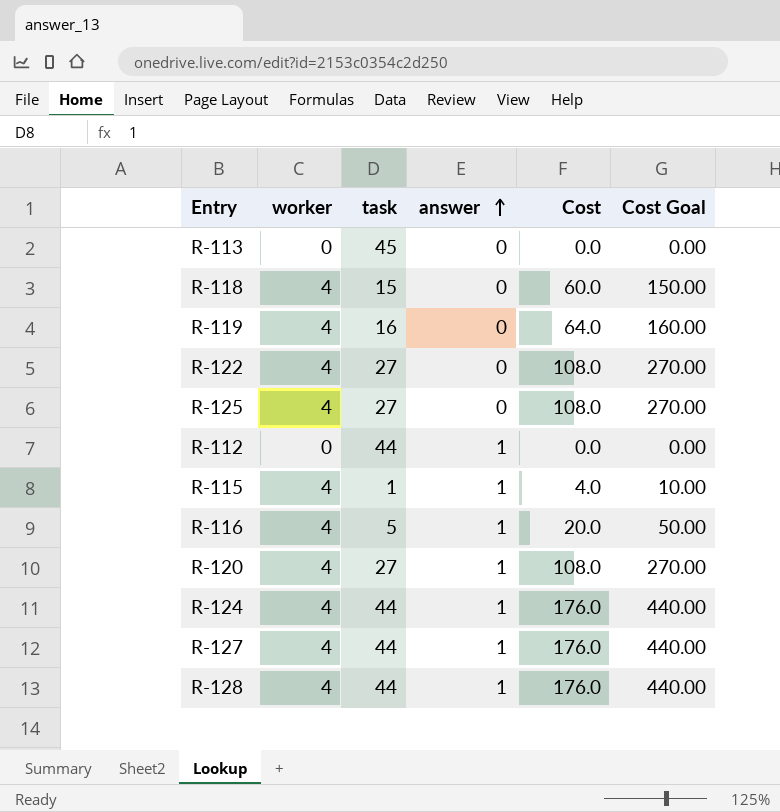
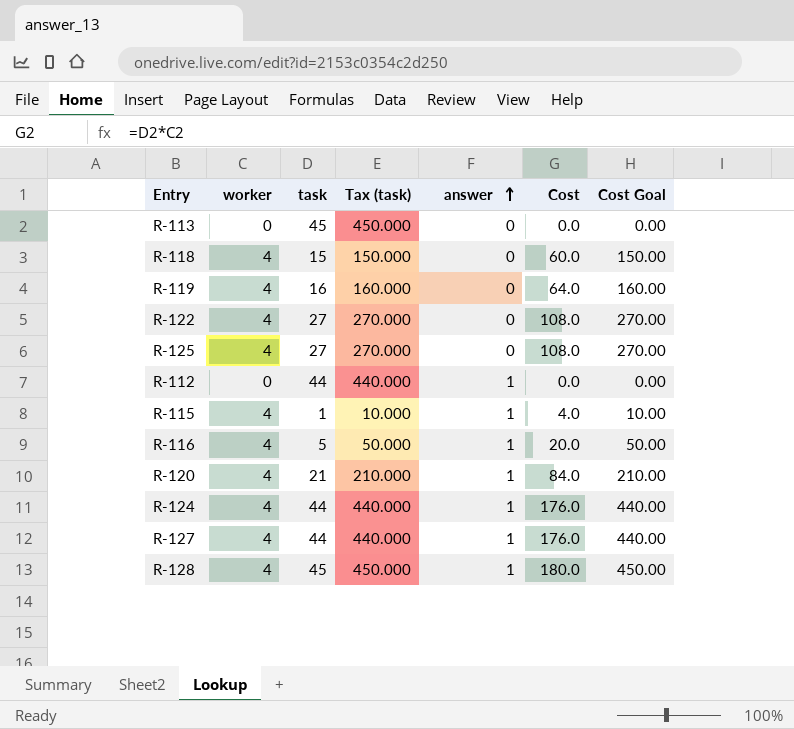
column Tax (task) | formula: none -> [task] * 10
R-120 | task: 27 -> 21
R-120 | Cost: 108.0 -> 84.0
R-120 | Cost Goal: 270.00 -> 210.00
R-128 | task: 44 -> 45
R-128 | Cost: 176.0 -> 180.0
R-128 | Cost Goal: 440.00 -> 450.00

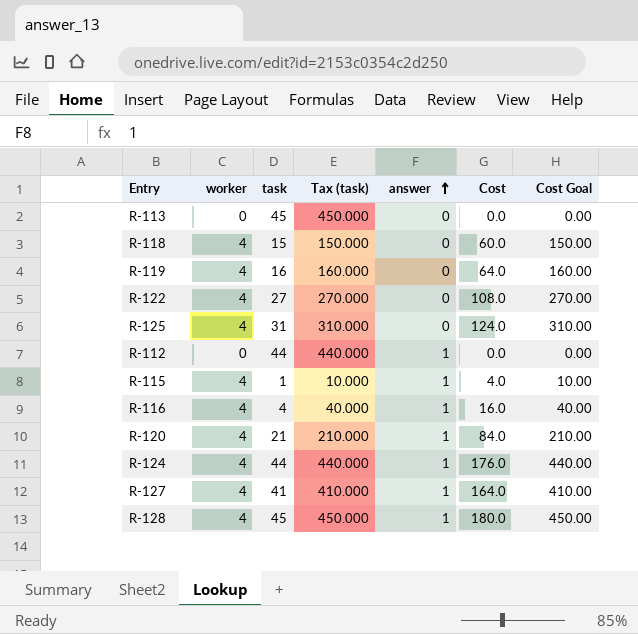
R-125 | task: 27 -> 31
R-125 | Tax (task): 270.000 -> 310.000
R-125 | Cost: 108.0 -> 124.0
R-125 | Cost Goal: 270.00 -> 310.00
R-116 | task: 5 -> 4
R-116 | Tax (task): 50.000 -> 40.000
R-116 | Cost: 20.0 -> 16.0
R-116 | Cost Goal: 50.00 -> 40.00
R-127 | task: 44 -> 41
R-127 | Tax (task): 440.000 -> 410.000
R-127 | Cost: 176.0 -> 164.0
R-127 | Cost Goal: 440.00 -> 410.00

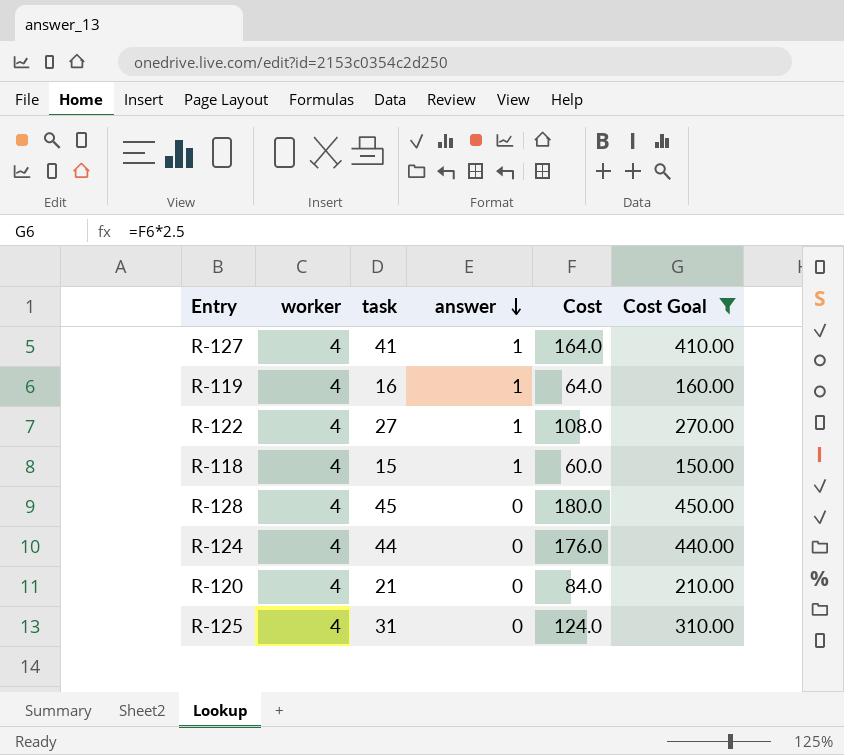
filter: none -> Cost Goal >= 150.00
row order: answer ascending -> answer descending
column Tax (task) | formula: [task] * 10 -> none
R-119 | answer: 0 -> 1
R-122 | answer: 0 -> 1
R-118 | answer: 0 -> 1
R-128 | answer: 1 -> 0
R-124 | answer: 1 -> 0
R-120 | answer: 1 -> 0

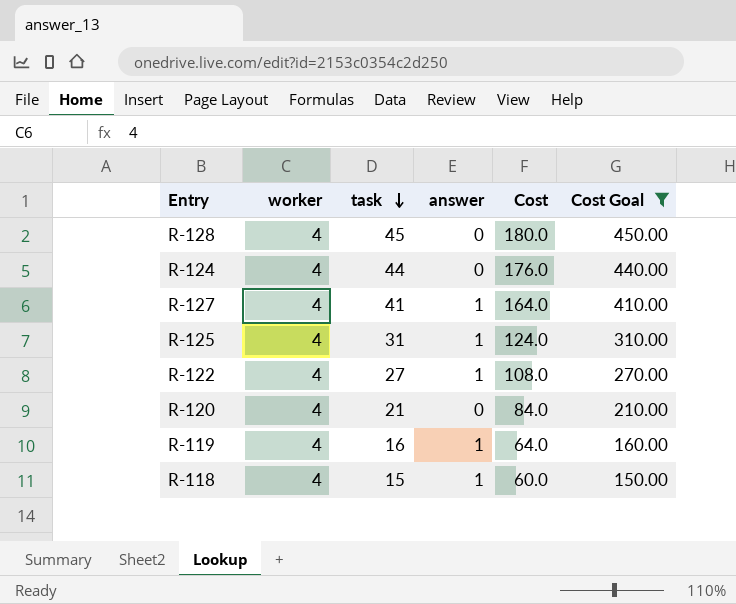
row order: answer descending -> task descending
R-125 | answer: 0 -> 1

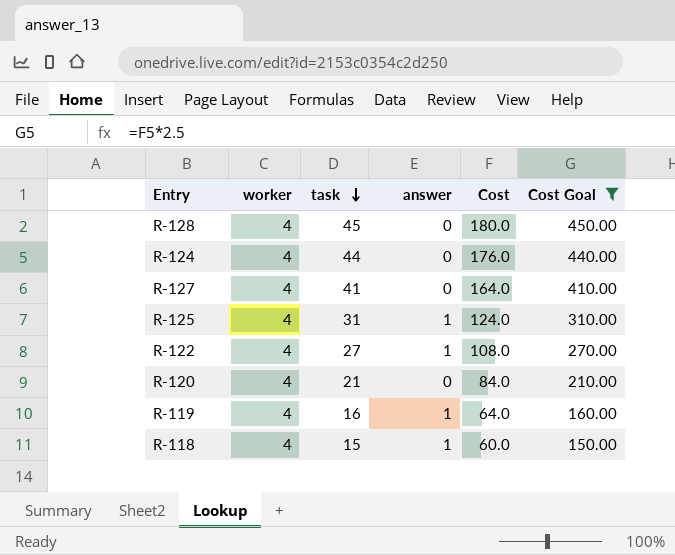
R-127 | answer: 1 -> 0

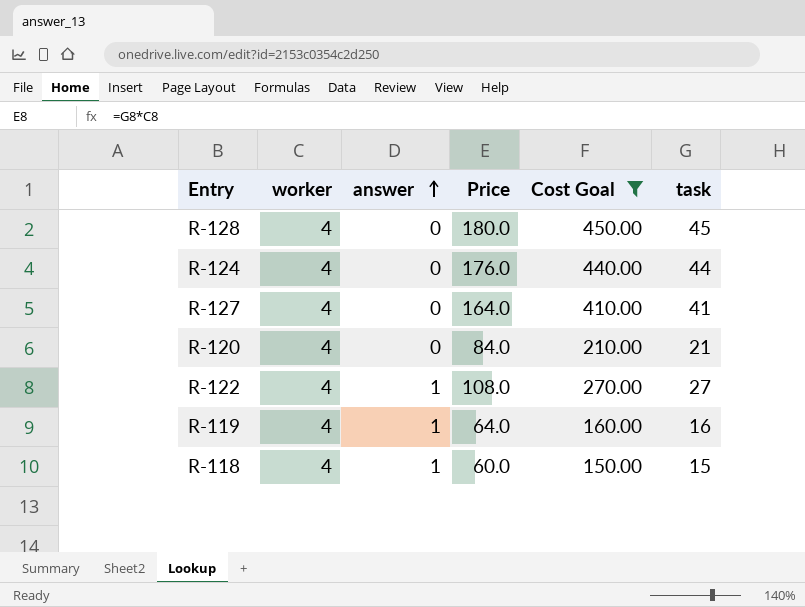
row order: task descending -> answer ascending
column name: Cost -> Price
column task | position: 3 -> 6
row R-125: 4 | 31 | 1 | 124.0 | 310.00 -> none

